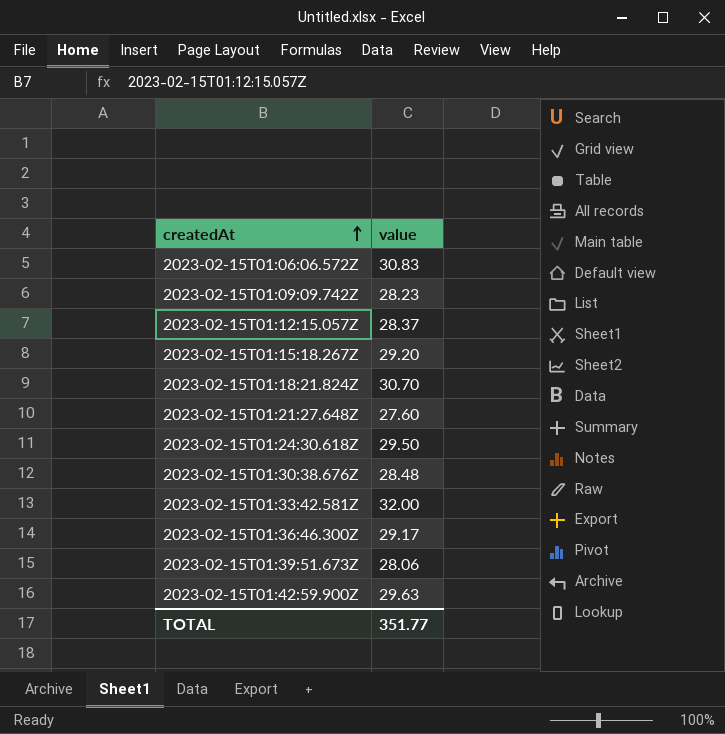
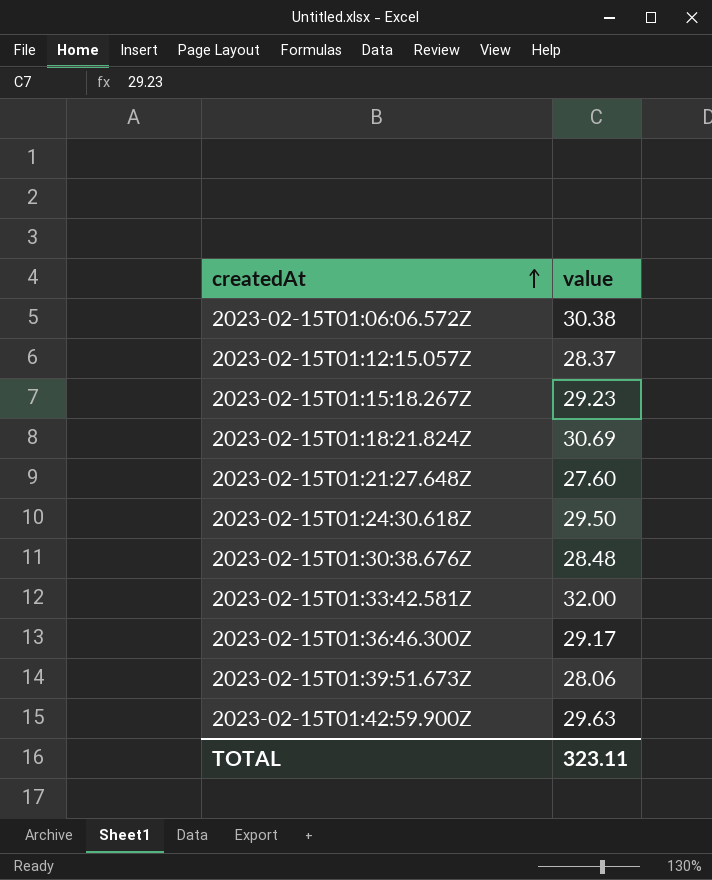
row 2023-02-15T01:09:09.742Z: 28.23 -> none
2023-02-15T01:06:06.572Z | value: 30.83 -> 30.38
2023-02-15T01:15:18.267Z | value: 29.20 -> 29.23
2023-02-15T01:18:21.824Z | value: 30.70 -> 30.69
TOTAL | value: 351.77 -> 323.11

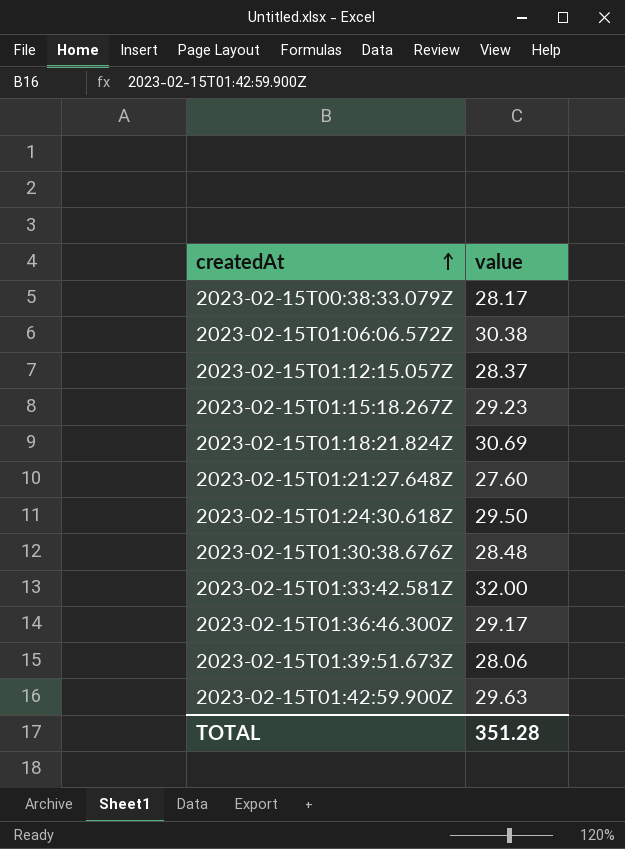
row 2023-02-15T00:38:33.079Z: none -> 28.17
TOTAL | value: 323.11 -> 351.28

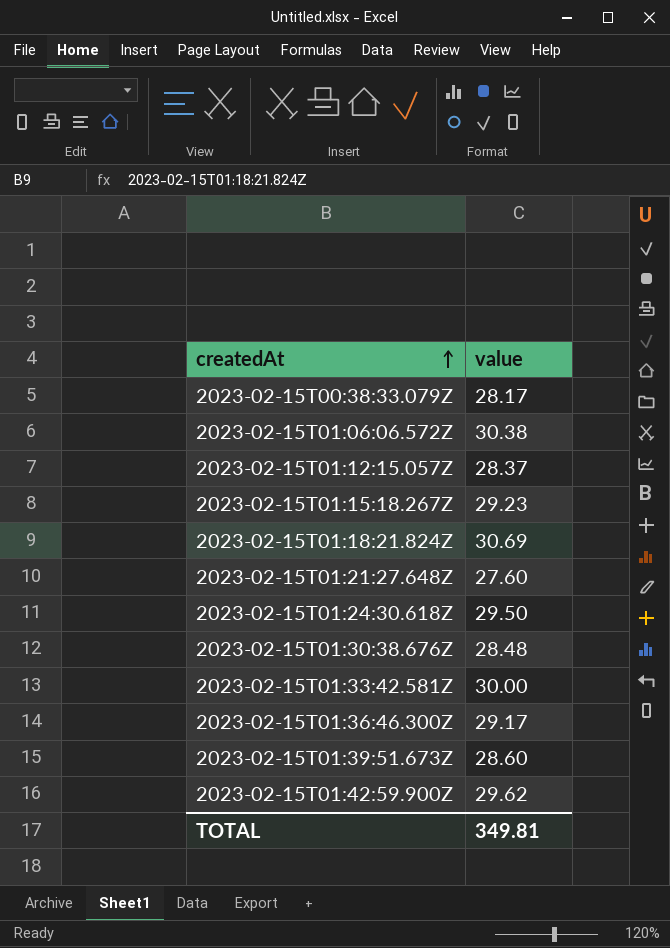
2023-02-15T01:33:42.581Z | value: 32.00 -> 30.00
2023-02-15T01:39:51.673Z | value: 28.06 -> 28.60
2023-02-15T01:42:59.900Z | value: 29.63 -> 29.62
TOTAL | value: 351.28 -> 349.81

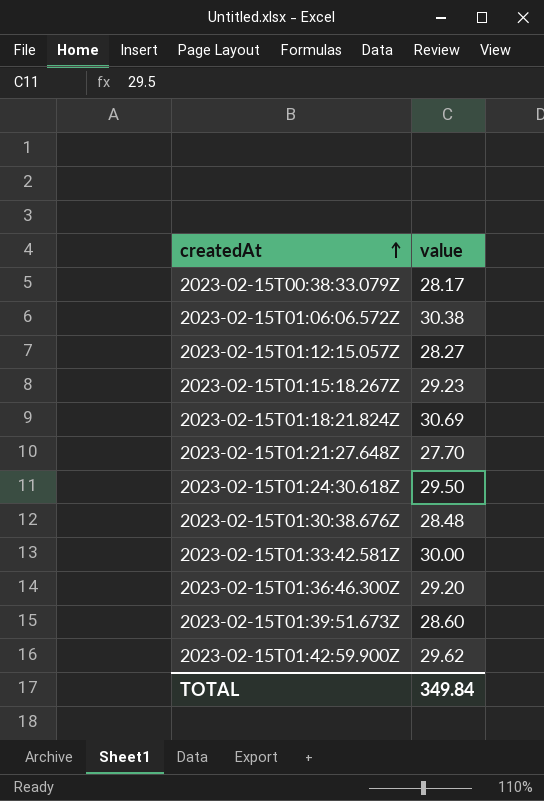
2023-02-15T01:12:15.057Z | value: 28.37 -> 28.27
2023-02-15T01:21:27.648Z | value: 27.60 -> 27.70
2023-02-15T01:36:46.300Z | value: 29.17 -> 29.20
TOTAL | value: 349.81 -> 349.84

